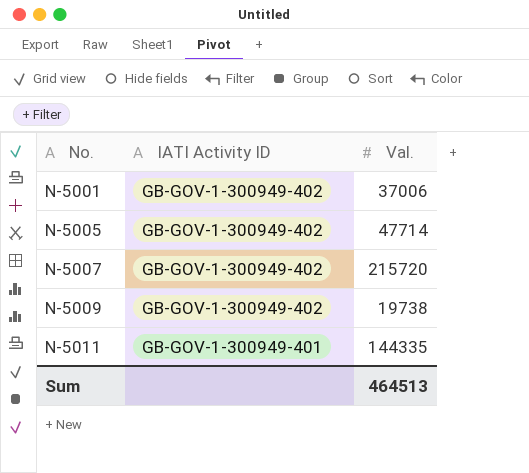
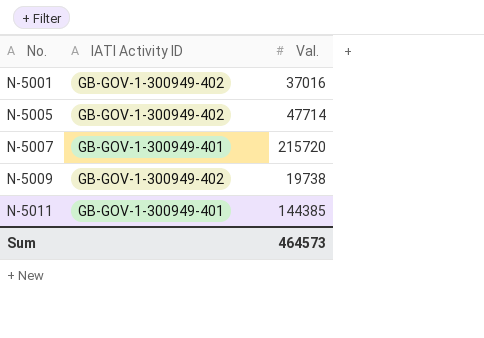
N-5001 | Val.: 37006 -> 37016
N-5007 | IATI Activity ID: GB-GOV-1-300949-402 -> GB-GOV-1-300949-401
N-5011 | Val.: 144335 -> 144385
Sum | Val.: 464513 -> 464573

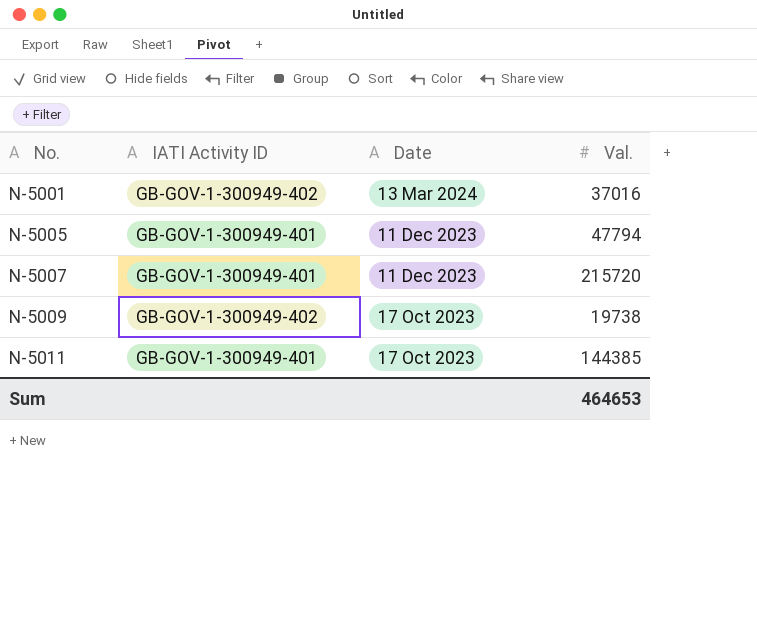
column Date | position: none -> 3
N-5005 | IATI Activity ID: GB-GOV-1-300949-402 -> GB-GOV-1-300949-401
N-5005 | Val.: 47714 -> 47794
Sum | Val.: 464573 -> 464653

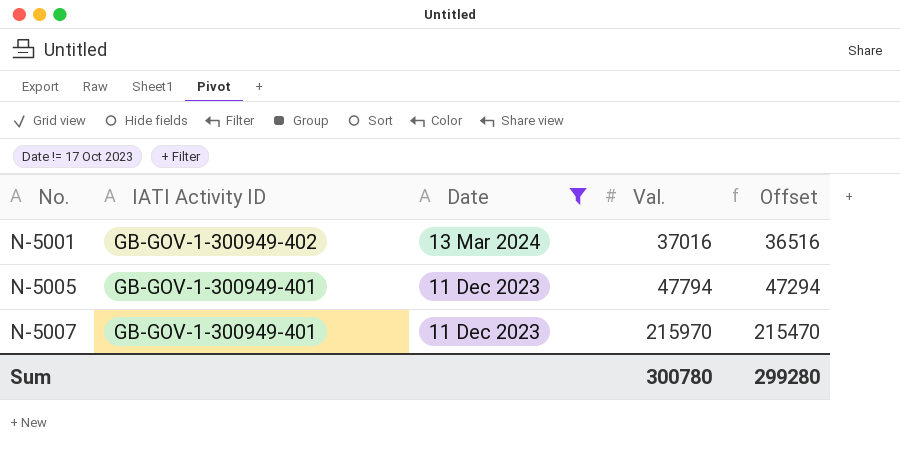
filter: none -> Date != 17 Oct 2023
column Offset | formula: none -> [Val.] - 500
N-5007 | Val.: 215720 -> 215970
Sum | Val.: 464653 -> 300780

